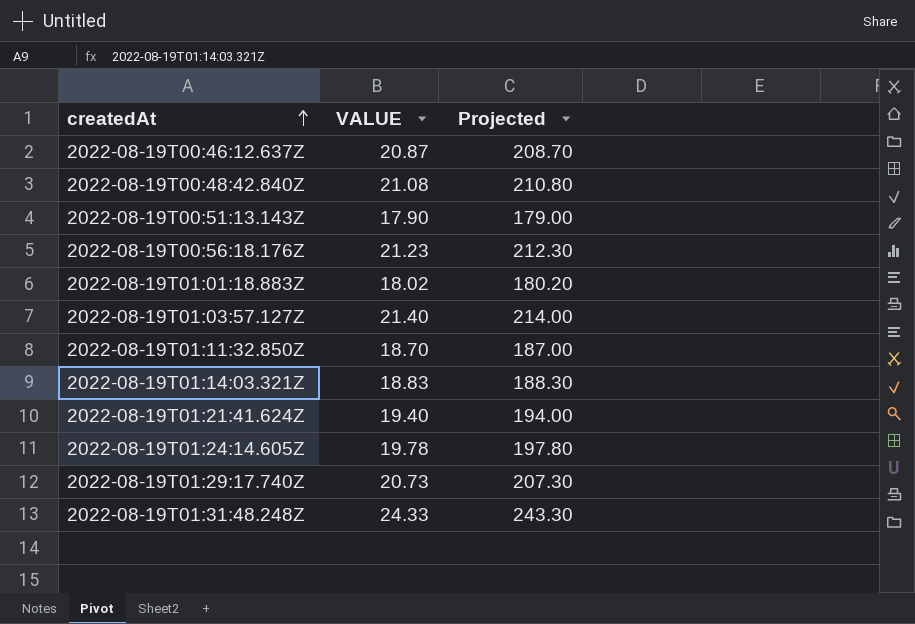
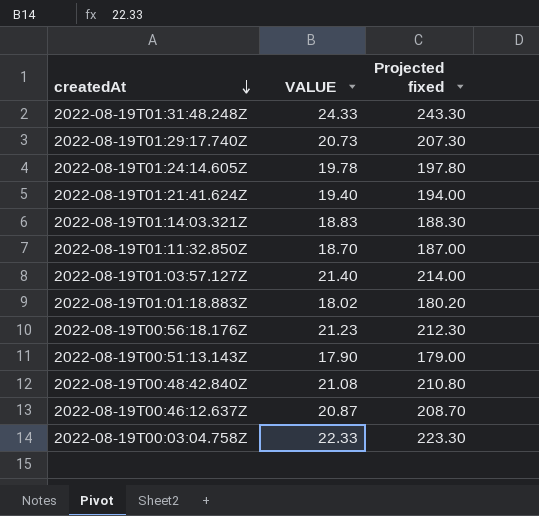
row order: createdAt ascending -> createdAt descending
column name: Projected -> Projected fixed
row 2022-08-19T00:03:04.758Z: none -> 22.33 | 223.30

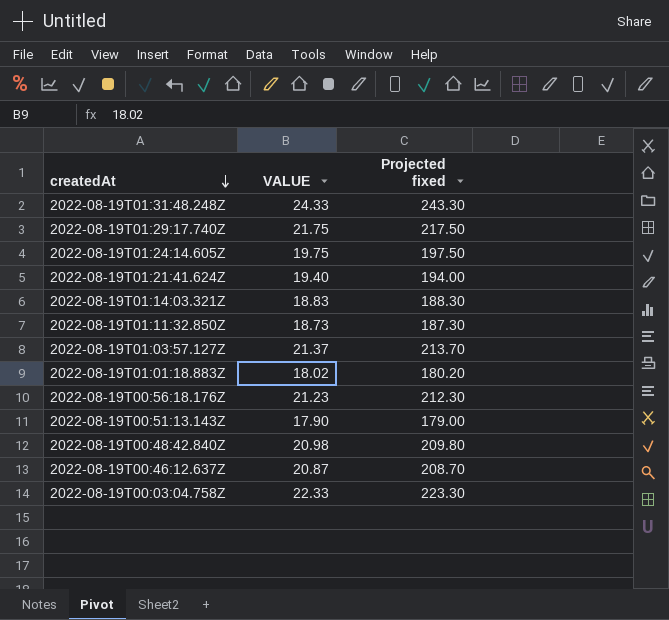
2022-08-19T01:29:17.740Z | VALUE: 20.73 -> 21.75
2022-08-19T01:29:17.740Z | Projected fixed: 207.30 -> 217.50
2022-08-19T01:24:14.605Z | VALUE: 19.78 -> 19.75
2022-08-19T01:24:14.605Z | Projected fixed: 197.80 -> 197.50
2022-08-19T01:11:32.850Z | VALUE: 18.70 -> 18.73
2022-08-19T01:11:32.850Z | Projected fixed: 187.00 -> 187.30
2022-08-19T01:03:57.127Z | VALUE: 21.40 -> 21.37
2022-08-19T01:03:57.127Z | Projected fixed: 214.00 -> 213.70
2022-08-19T00:48:42.840Z | VALUE: 21.08 -> 20.98
2022-08-19T00:48:42.840Z | Projected fixed: 210.80 -> 209.80

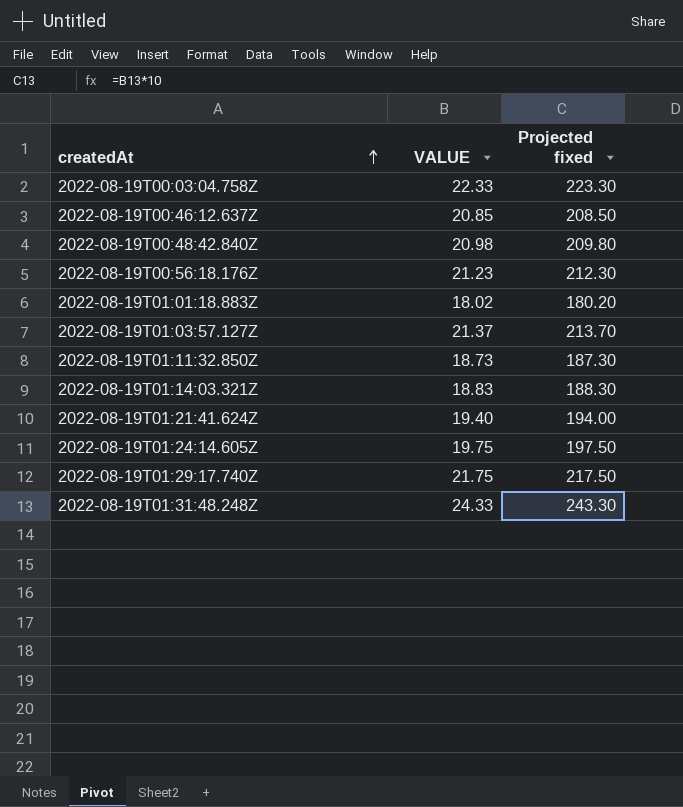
row order: createdAt descending -> createdAt ascending
row 2022-08-19T00:51:13.143Z: 17.90 | 179.00 -> none
2022-08-19T00:46:12.637Z | VALUE: 20.87 -> 20.85
2022-08-19T00:46:12.637Z | Projected fixed: 208.70 -> 208.50

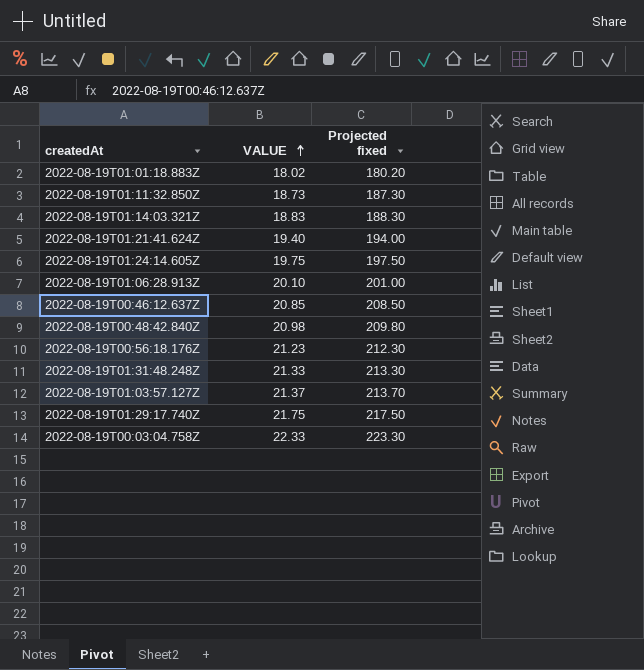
row order: createdAt ascending -> VALUE ascending
row 2022-08-19T01:06:28.913Z: none -> 20.10 | 201.00
2022-08-19T01:31:48.248Z | VALUE: 24.33 -> 21.33
2022-08-19T01:31:48.248Z | Projected fixed: 243.30 -> 213.30

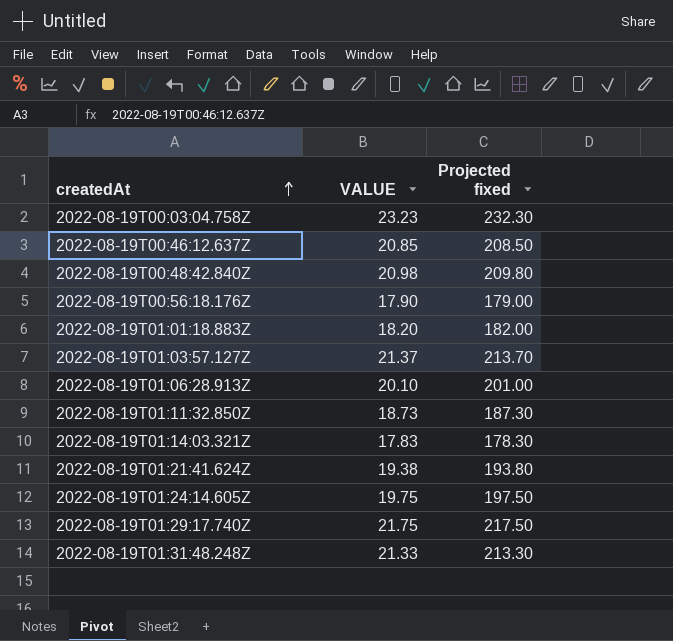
row order: VALUE ascending -> createdAt ascending
2022-08-19T00:03:04.758Z | VALUE: 22.33 -> 23.23
2022-08-19T00:03:04.758Z | Projected fixed: 223.30 -> 232.30
2022-08-19T00:56:18.176Z | VALUE: 21.23 -> 17.90
2022-08-19T00:56:18.176Z | Projected fixed: 212.30 -> 179.00
2022-08-19T01:01:18.883Z | VALUE: 18.02 -> 18.20
2022-08-19T01:01:18.883Z | Projected fixed: 180.20 -> 182.00
2022-08-19T01:14:03.321Z | VALUE: 18.83 -> 17.83
2022-08-19T01:14:03.321Z | Projected fixed: 188.30 -> 178.30
2022-08-19T01:21:41.624Z | VALUE: 19.40 -> 19.38
2022-08-19T01:21:41.624Z | Projected fixed: 194.00 -> 193.80

